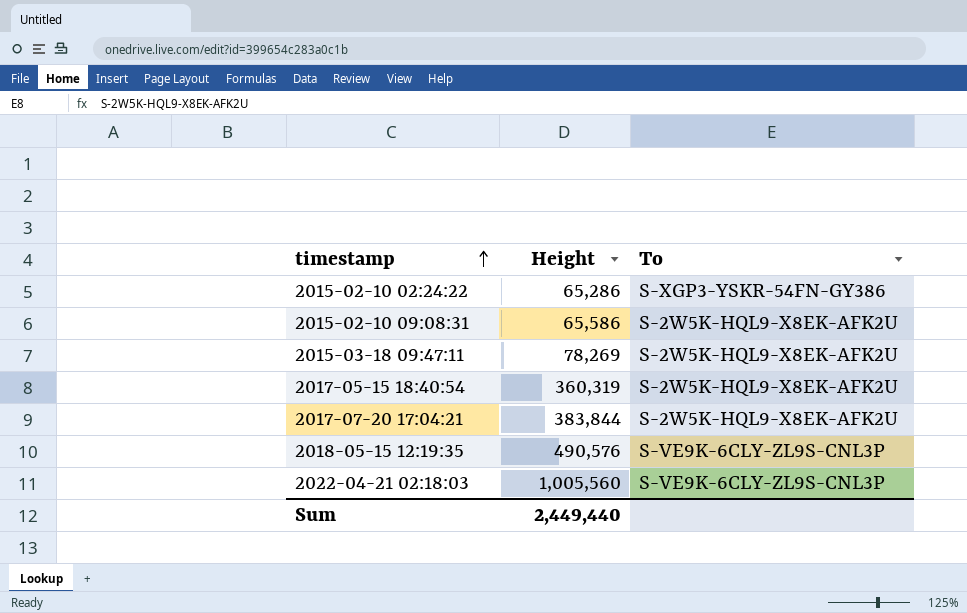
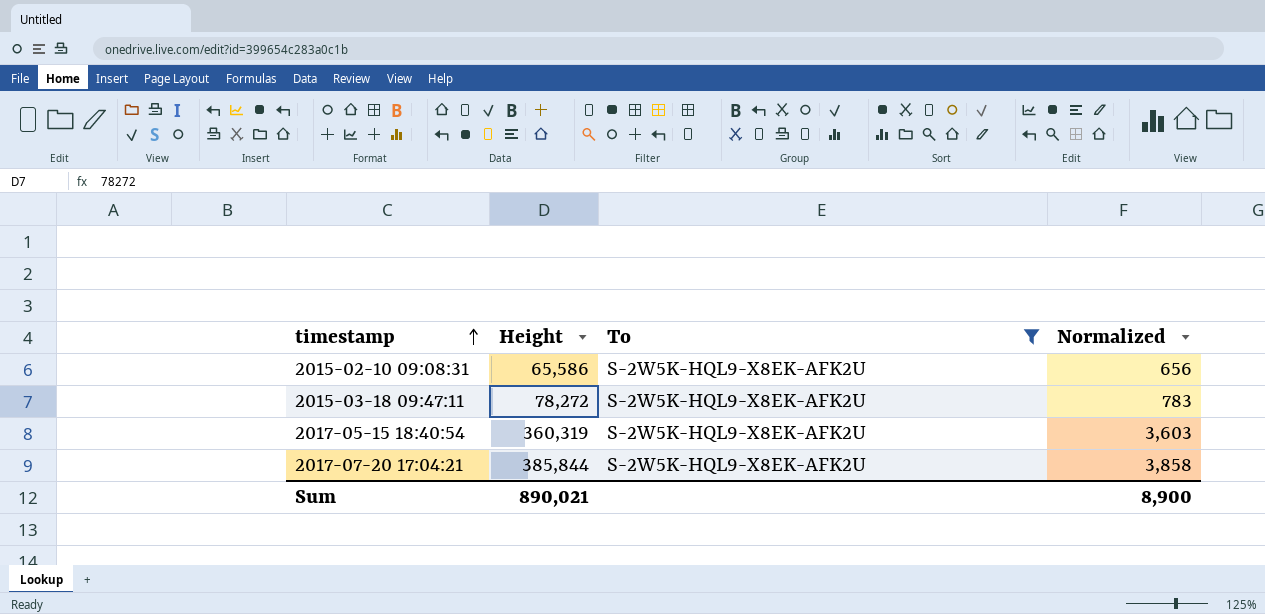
filter: none -> To = S-2W5K-HQL9-X8EK-AFK2U
column Normalized | formula: none -> [Height] * 0.01
2015-03-18 09:47:11 | Height: 78,269 -> 78,272
2017-07-20 17:04:21 | Height: 383,844 -> 385,844
Sum | Height: 2,449,440 -> 890,021

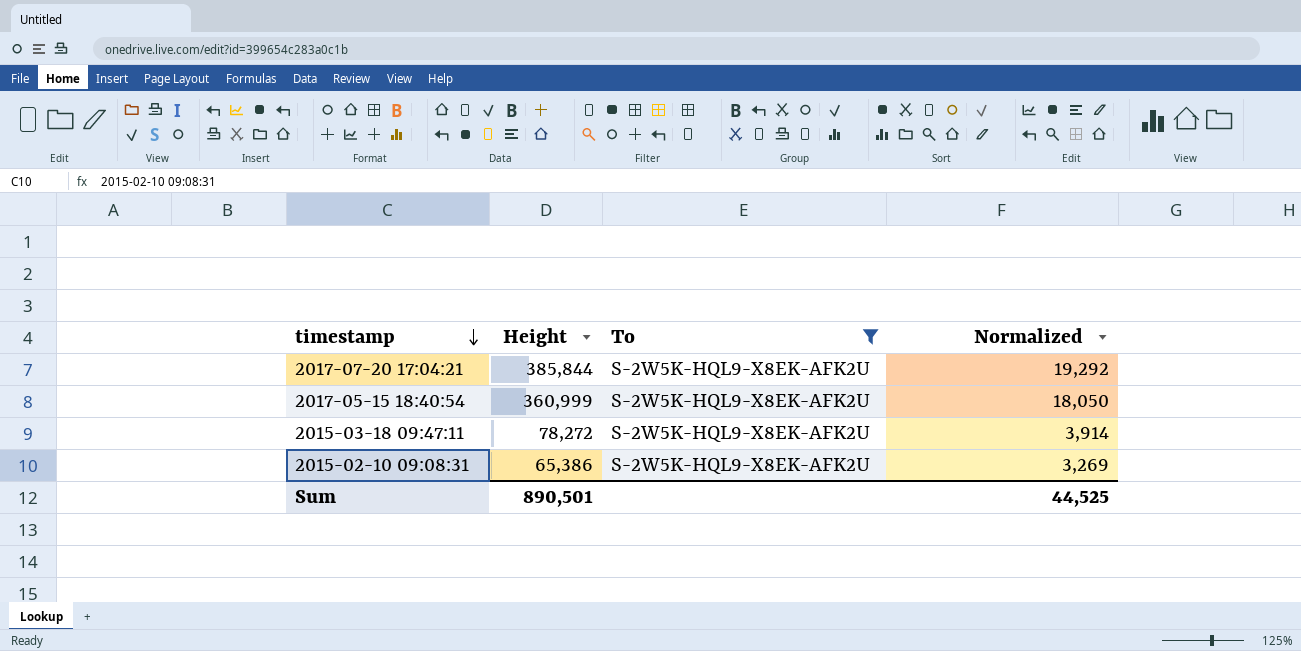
row order: timestamp ascending -> timestamp descending
column Normalized | formula: [Height] * 0.01 -> [Height] * 0.05
2017-05-15 18:40:54 | Height: 360,319 -> 360,999
2015-02-10 09:08:31 | Height: 65,586 -> 65,386
Sum | Height: 890,021 -> 890,501
Sum | Normalized: 8,900 -> 44,525

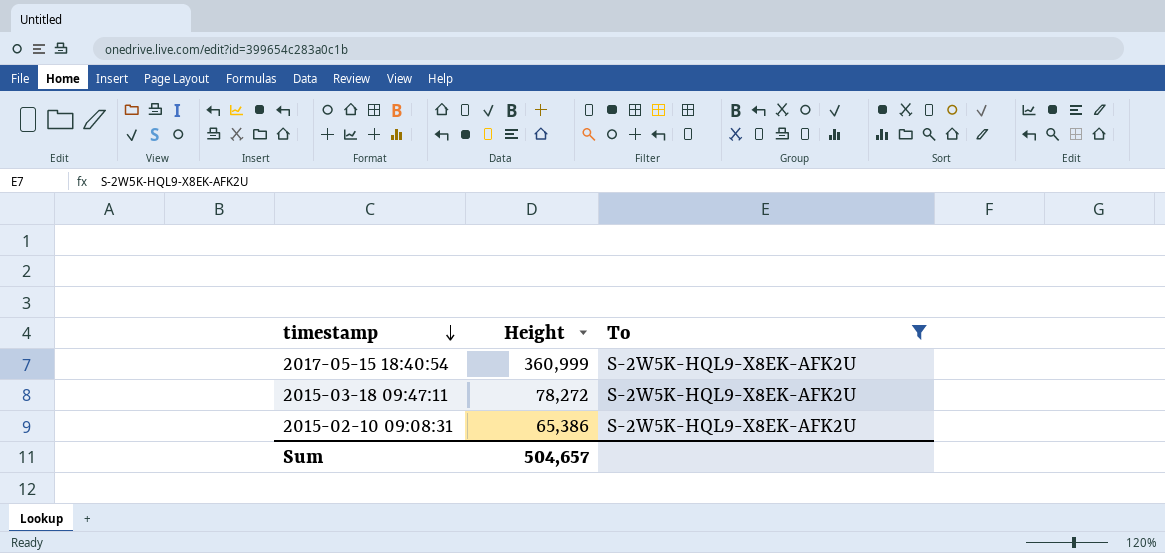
column Normalized | formula: [Height] * 0.05 -> none
row 2017-07-20 17:04:21: 385,844 | S-2W5K-HQL9-X8EK-AFK2U | 19,292 -> none
Sum | Height: 890,501 -> 504,657

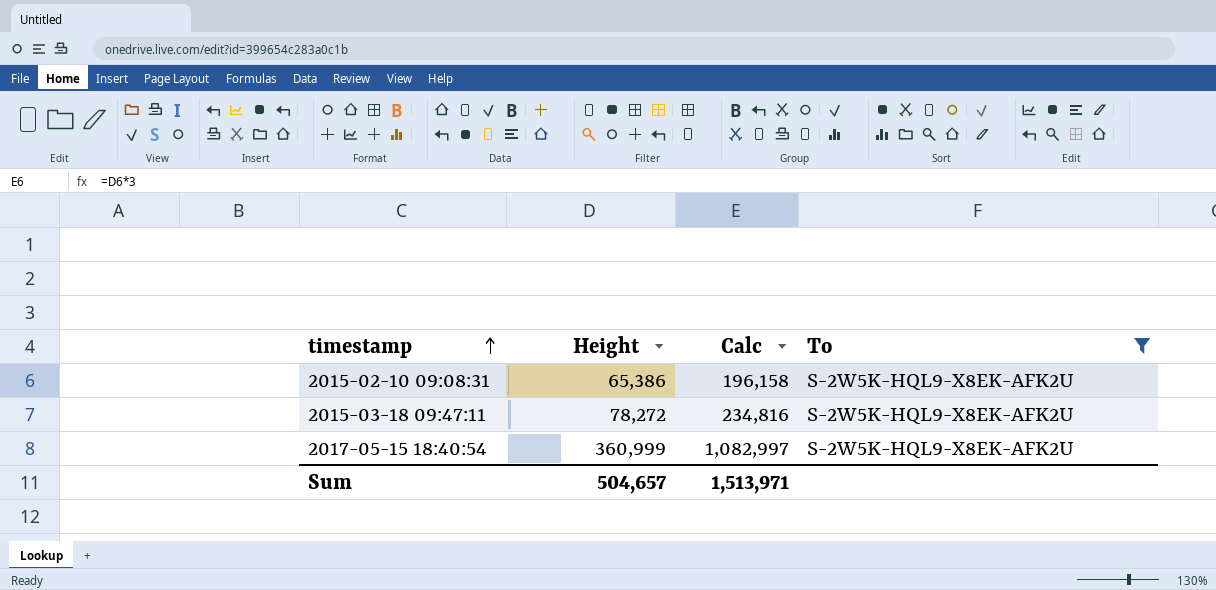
row order: timestamp descending -> timestamp ascending
column Calc | formula: none -> [Height] * 3

